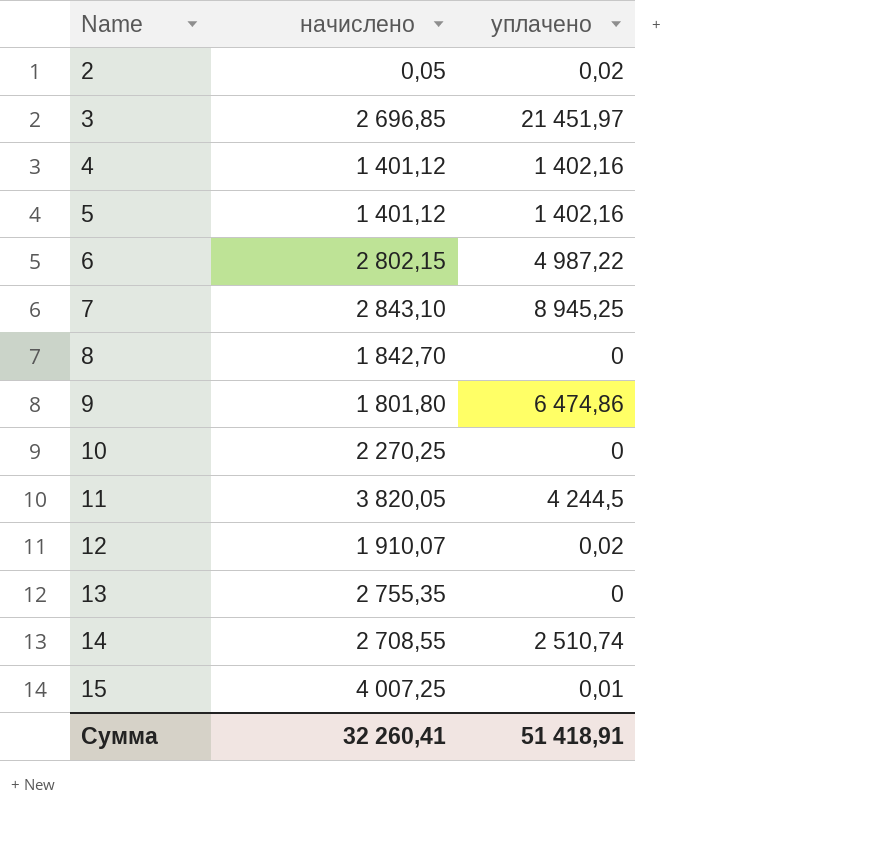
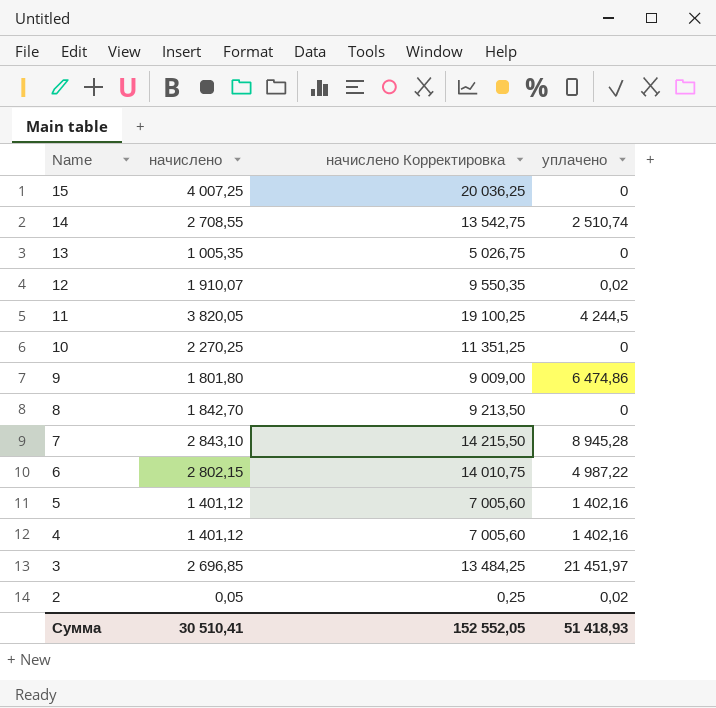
row order: Name ascending -> Name descending
column начислено Корректировка | formula: none -> [начислено] * 5
15 | уплачено: 0,01 -> 0
13 | начислено: 2 755,35 -> 1 005,35
7 | уплачено: 8 945,25 -> 8 945,28
Сумма | начислено: 32 260,41 -> 30 510,41
Сумма | уплачено: 51 418,91 -> 51 418,93

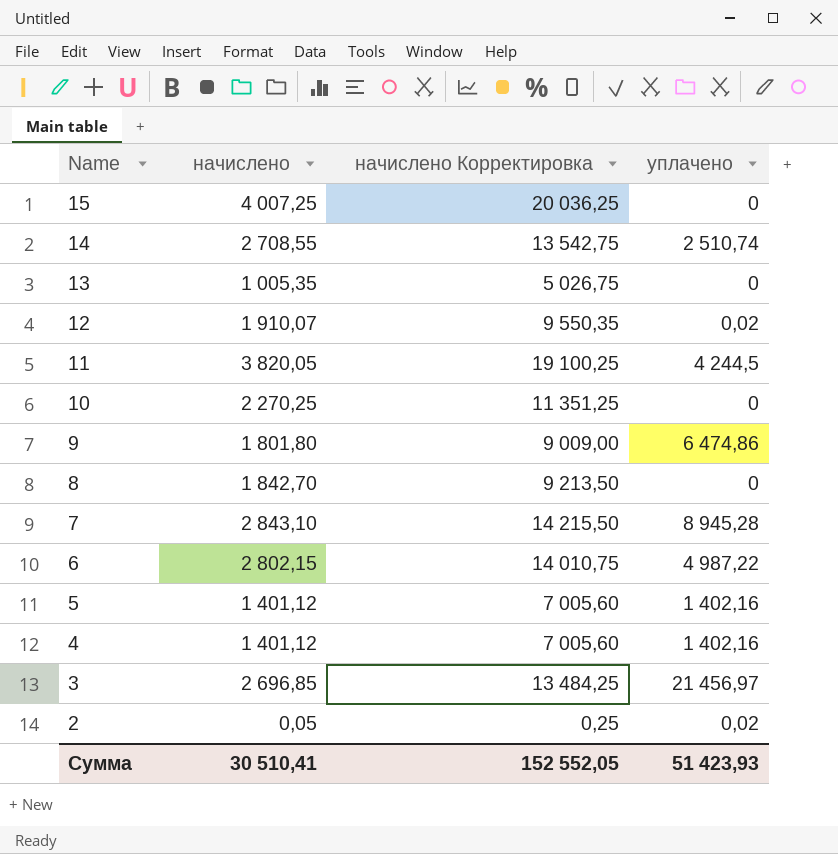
3 | уплачено: 21 451,97 -> 21 456,97
Сумма | уплачено: 51 418,93 -> 51 423,93

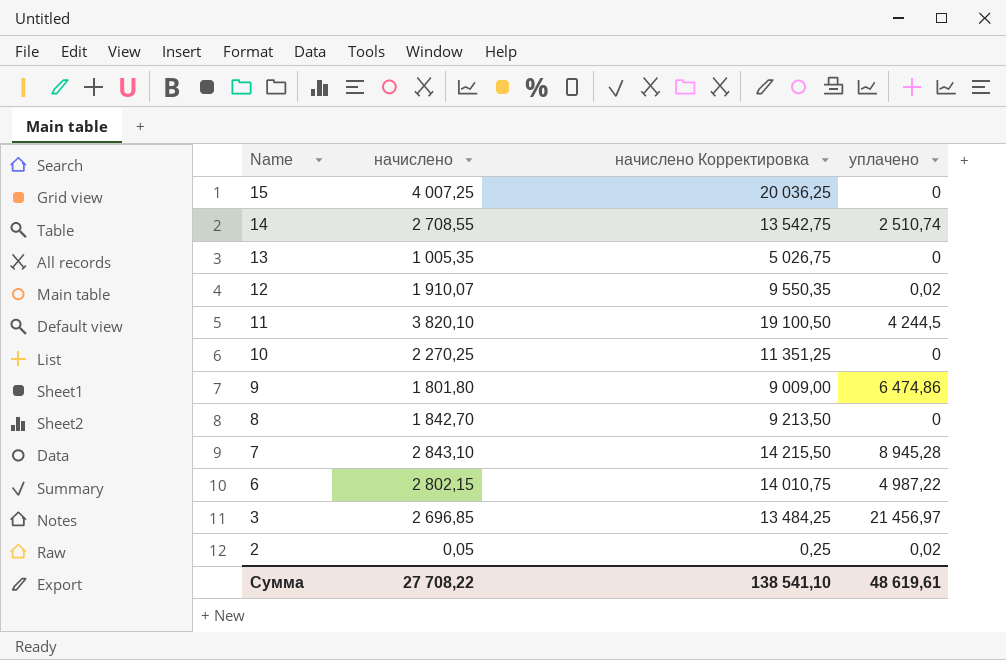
row 5: 1 401,12 | 7 005,60 | 1 402,16 -> none
row 4: 1 401,12 | 7 005,60 | 1 402,16 -> none
11 | начислено: 3 820,05 -> 3 820,10
11 | начислено Корректировка: 19 100,25 -> 19 100,50
Сумма | начислено: 30 510,41 -> 27 708,22
Сумма | начислено Корректировка: 152 552,05 -> 138 541,10
Сумма | уплачено: 51 423,93 -> 48 619,61

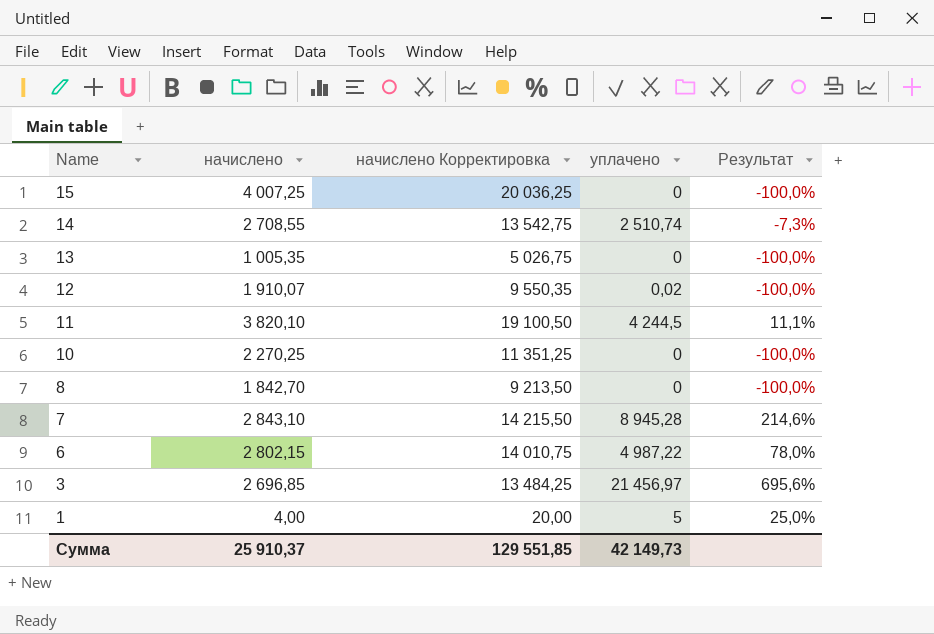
column Результат | formula: none -> ([уплачено] - [начислено]) / [начислено]
row 9: 1 801,80 | 9 009,00 | 6 474,86 -> none
row 2: 0,05 | 0,25 | 0,02 -> none
row 1: none -> 4,00 | 20,00 | 5 | 25,0%
Сумма | начислено: 27 708,22 -> 25 910,37
Сумма | начислено Корректировка: 138 541,10 -> 129 551,85
Сумма | уплачено: 48 619,61 -> 42 149,73

